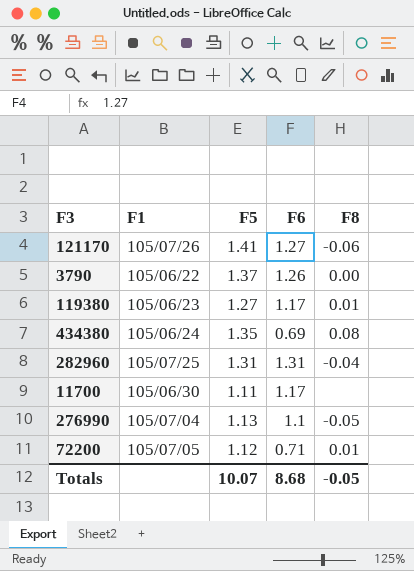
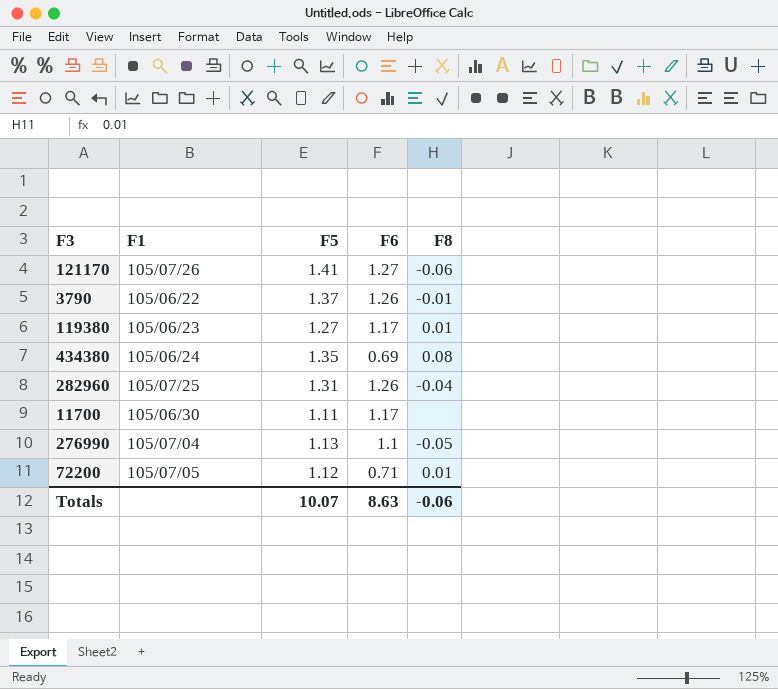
3790 | F8: 0.00 -> -0.01
282960 | F6: 1.31 -> 1.26
Totals | F6: 8.68 -> 8.63
Totals | F8: -0.05 -> -0.06

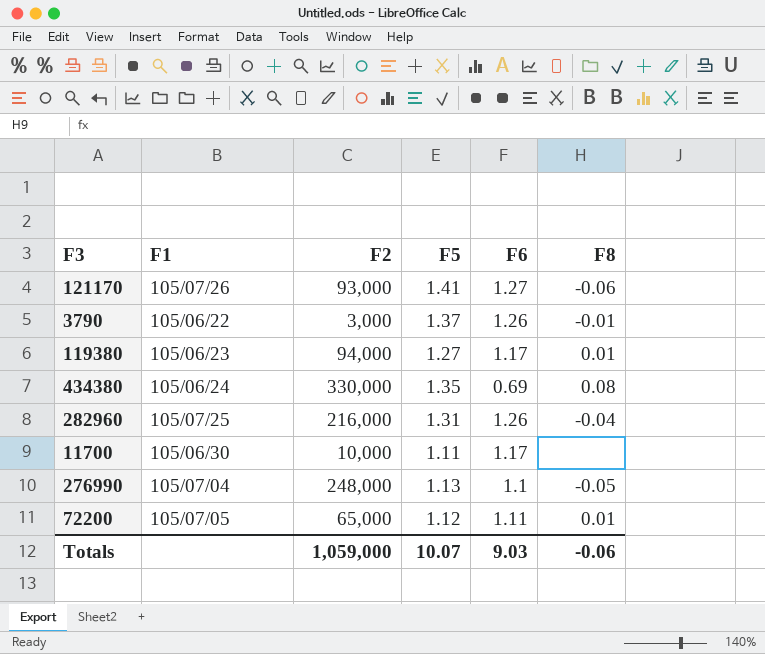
column F2 | position: none -> 3
72200 | F6: 0.71 -> 1.11
Totals | F6: 8.63 -> 9.03

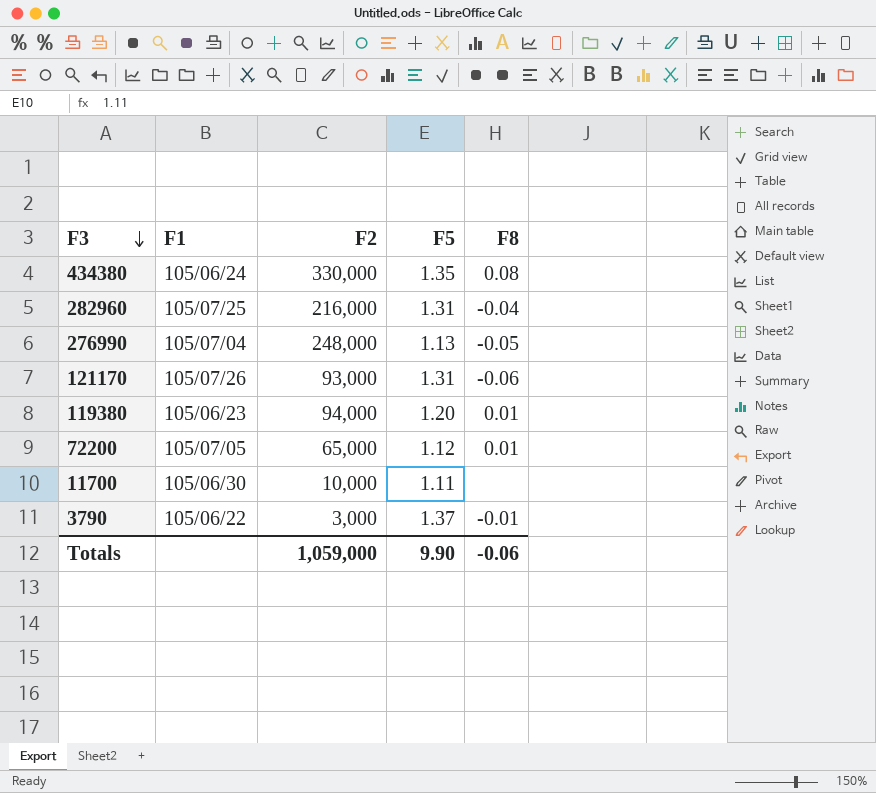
row order: none -> F3 descending
column F6 | position: 5 -> none
121170 | F5: 1.41 -> 1.31
119380 | F5: 1.27 -> 1.20
Totals | F5: 10.07 -> 9.90

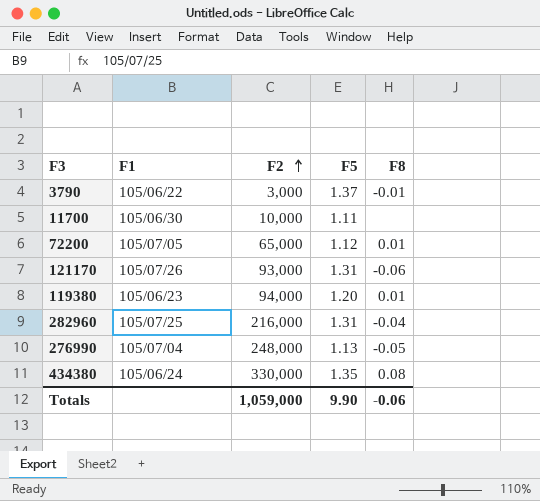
row order: F3 descending -> F2 ascending

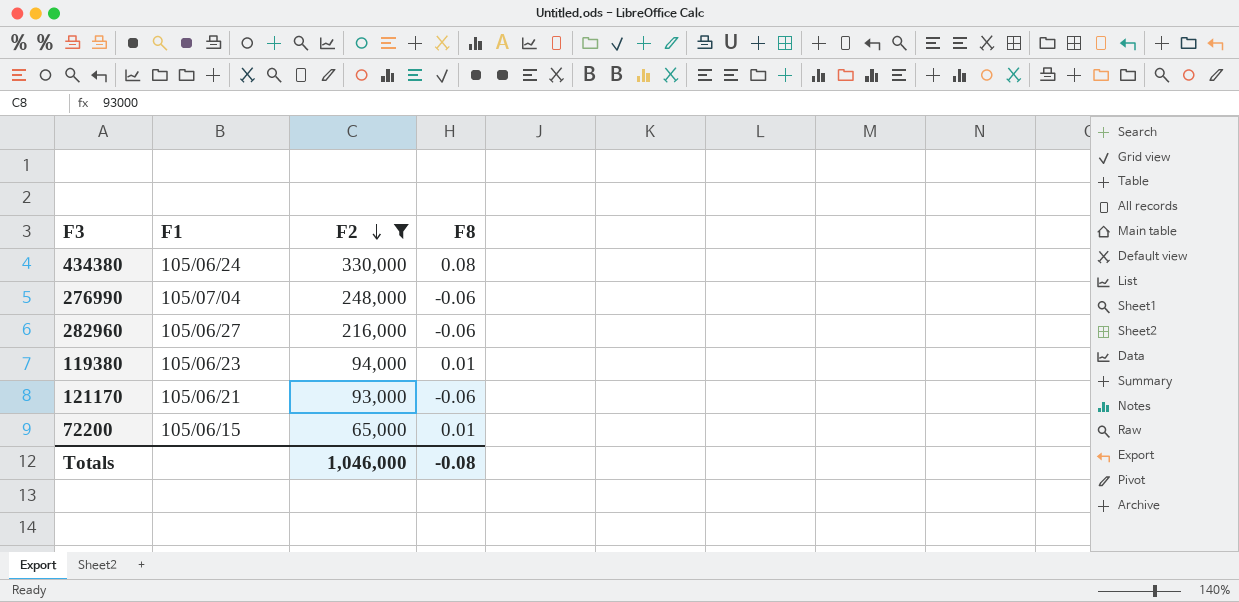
filter: none -> F2 >= 65,000
row order: F2 ascending -> F2 descending
column F5 | position: 4 -> none
276990 | F8: -0.05 -> -0.06
282960 | F1: 105/07/25 -> 105/06/27
282960 | F8: -0.04 -> -0.06
121170 | F1: 105/07/26 -> 105/06/21
72200 | F1: 105/07/05 -> 105/06/15
Totals | F2: 1,059,000 -> 1,046,000
Totals | F8: -0.06 -> -0.08

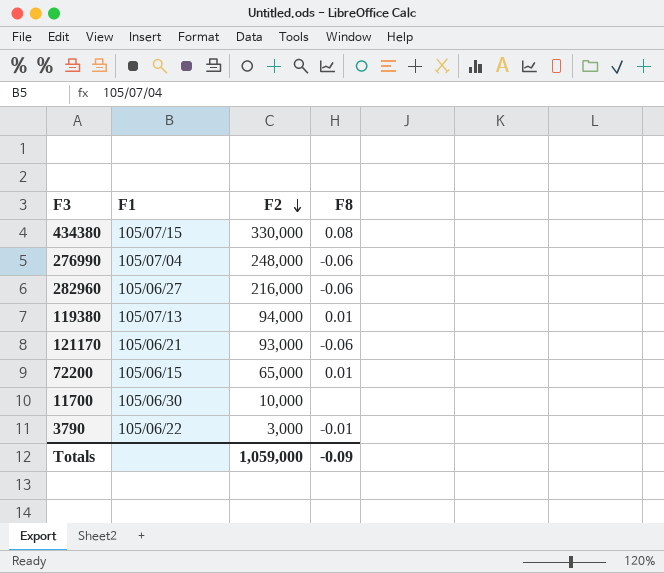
filter: F2 >= 65,000 -> none
434380 | F1: 105/06/24 -> 105/07/15
119380 | F1: 105/06/23 -> 105/07/13
Totals | F2: 1,046,000 -> 1,059,000
Totals | F8: -0.08 -> -0.09

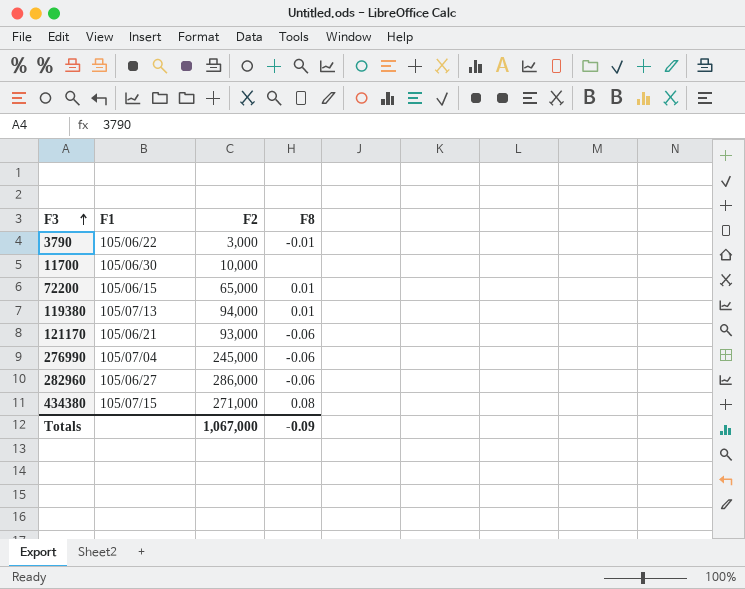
row order: F2 descending -> F3 ascending
276990 | F2: 248,000 -> 245,000
282960 | F2: 216,000 -> 286,000
434380 | F2: 330,000 -> 271,000
Totals | F2: 1,059,000 -> 1,067,000

